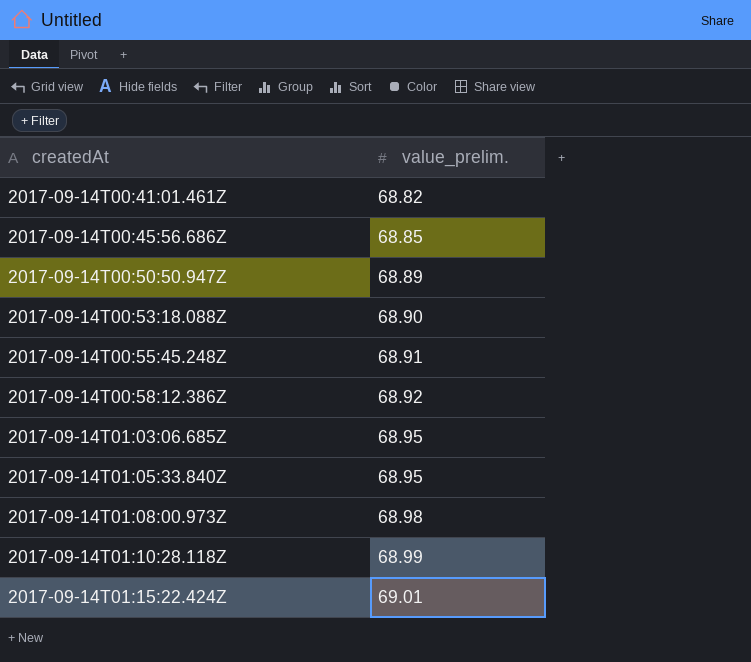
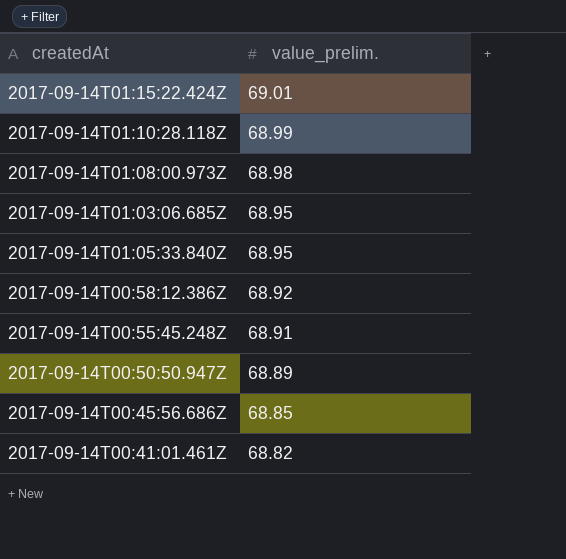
row order: createdAt ascending -> value_prelim. descending
row 2017-09-14T00:53:18.088Z: 68.90 -> none

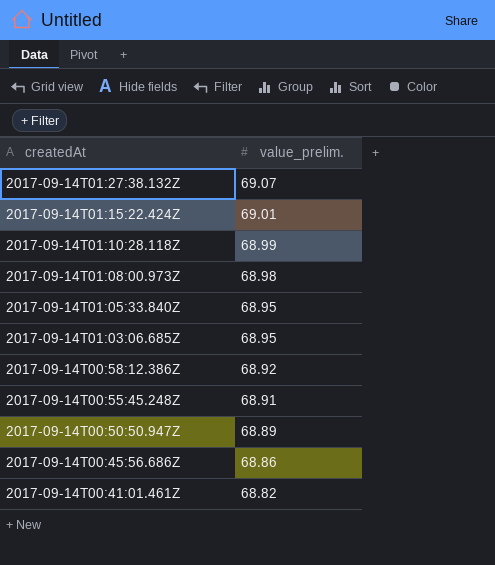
row order: value_prelim. descending -> createdAt descending
row 2017-09-14T01:27:38.132Z: none -> 69.07
2017-09-14T00:45:56.686Z | value_prelim.: 68.85 -> 68.86

